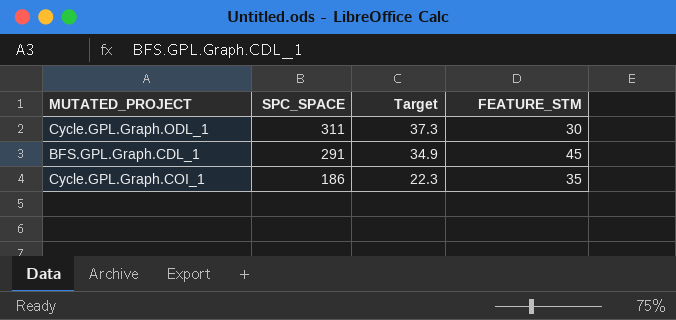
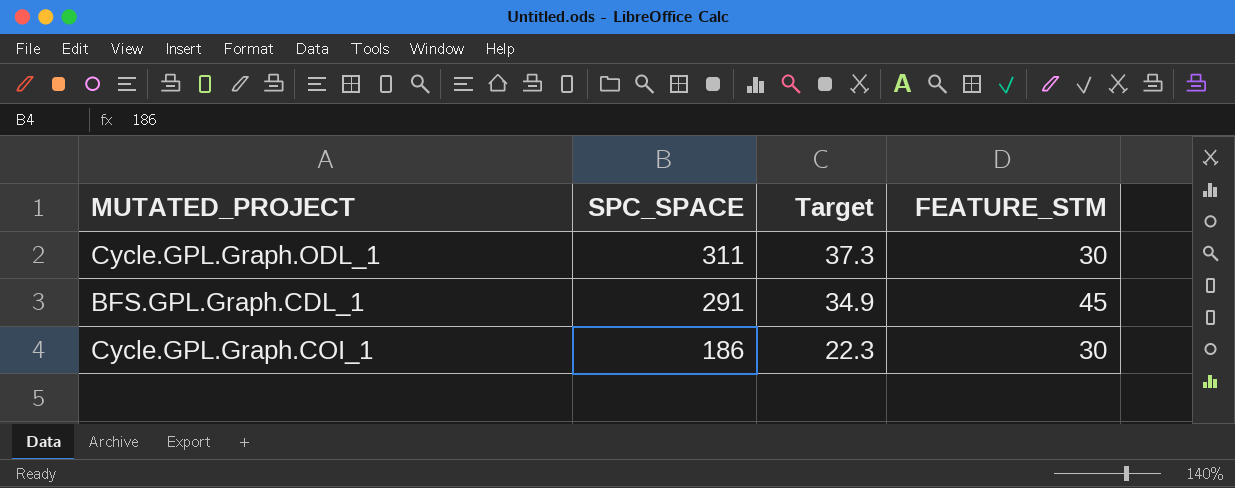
Cycle.GPL.Graph.COI_1 | FEATURE_STM: 35 -> 30

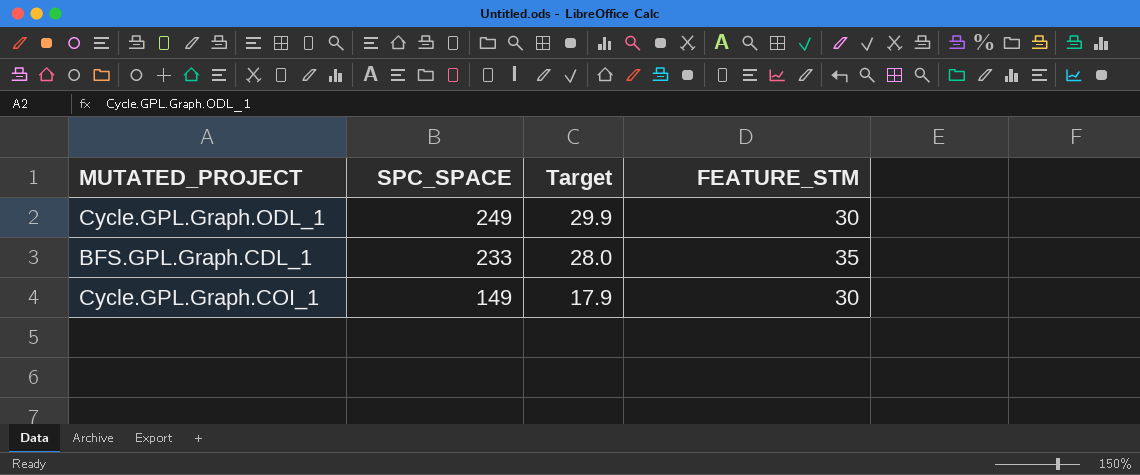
Cycle.GPL.Graph.ODL_1 | SPC_SPACE: 311 -> 249
Cycle.GPL.Graph.ODL_1 | Target: 37.3 -> 29.9
BFS.GPL.Graph.CDL_1 | SPC_SPACE: 291 -> 233
BFS.GPL.Graph.CDL_1 | Target: 34.9 -> 28.0
BFS.GPL.Graph.CDL_1 | FEATURE_STM: 45 -> 35
Cycle.GPL.Graph.COI_1 | SPC_SPACE: 186 -> 149
Cycle.GPL.Graph.COI_1 | Target: 22.3 -> 17.9

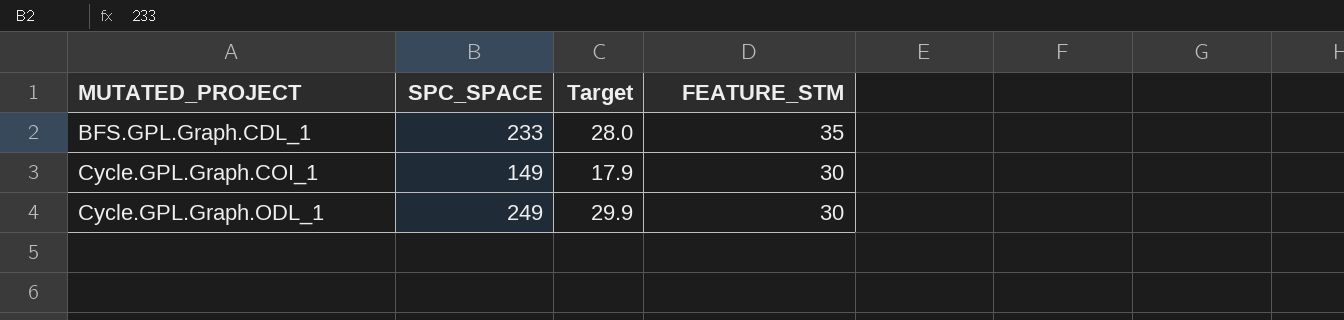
row order: SPC_SPACE descending -> MUTATED_PROJECT ascending

